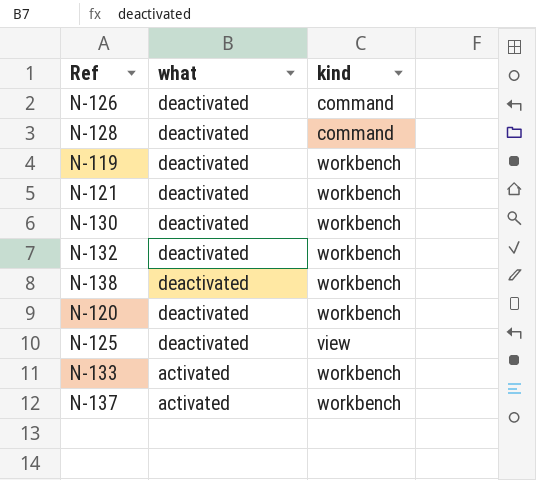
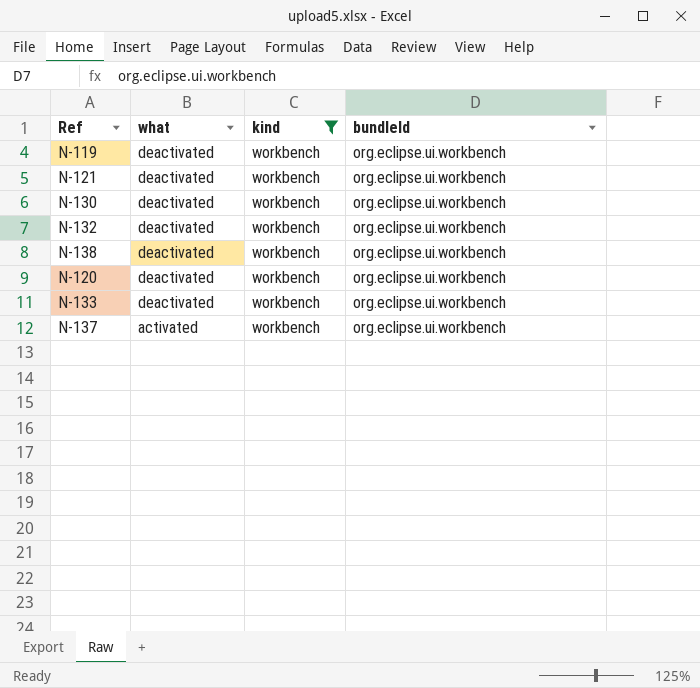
filter: none -> kind = workbench
column bundleId | position: none -> 4
N-133 | what: activated -> deactivated

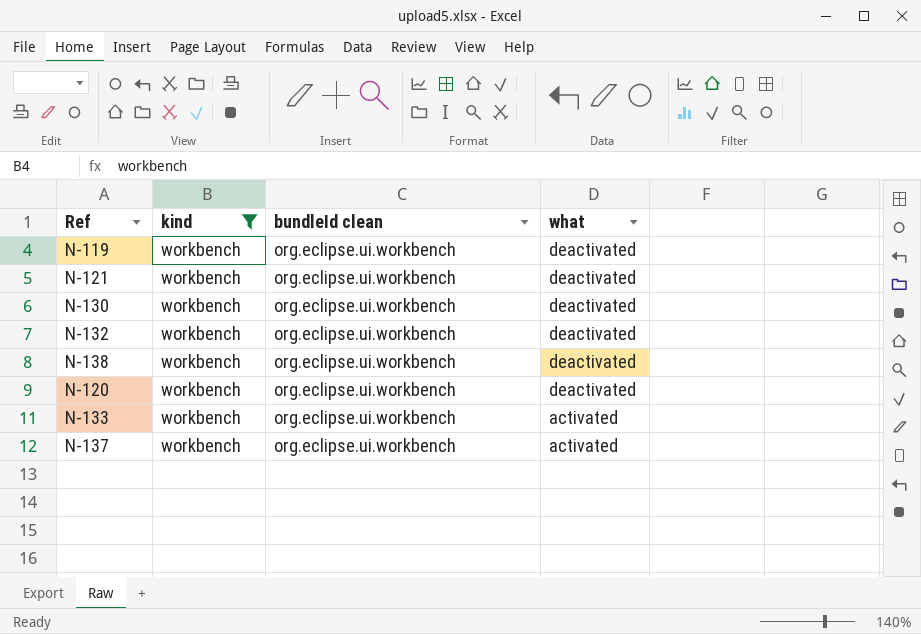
column name: bundleId -> bundleId clean
column what | position: 2 -> 4
N-133 | what: deactivated -> activated

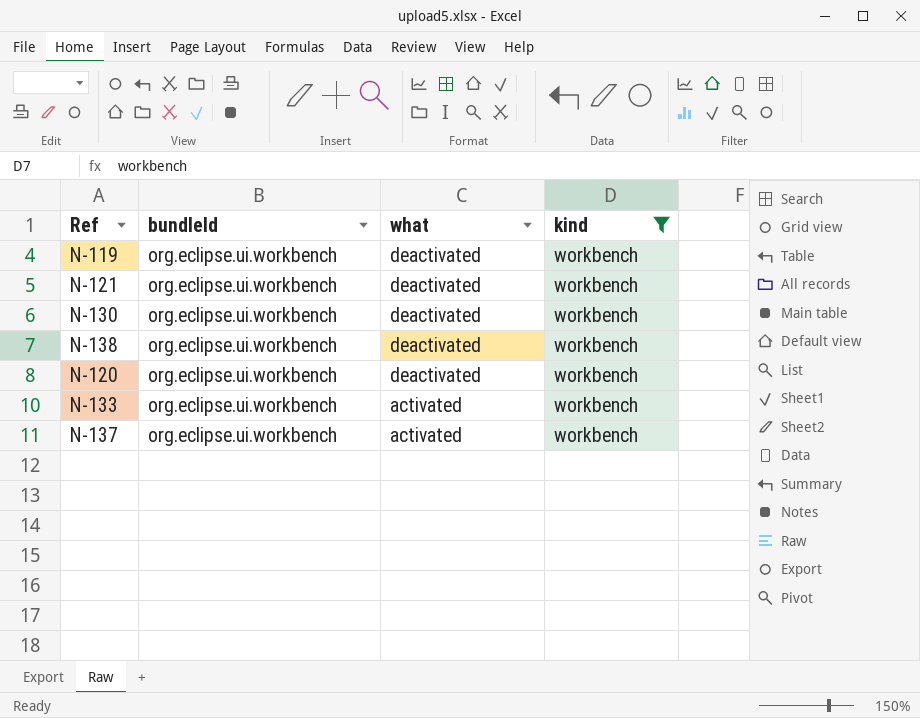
column name: bundleId clean -> bundleId
column kind | position: 2 -> 4
row N-132: workbench | org.eclipse.ui.workbench | deactivated -> none

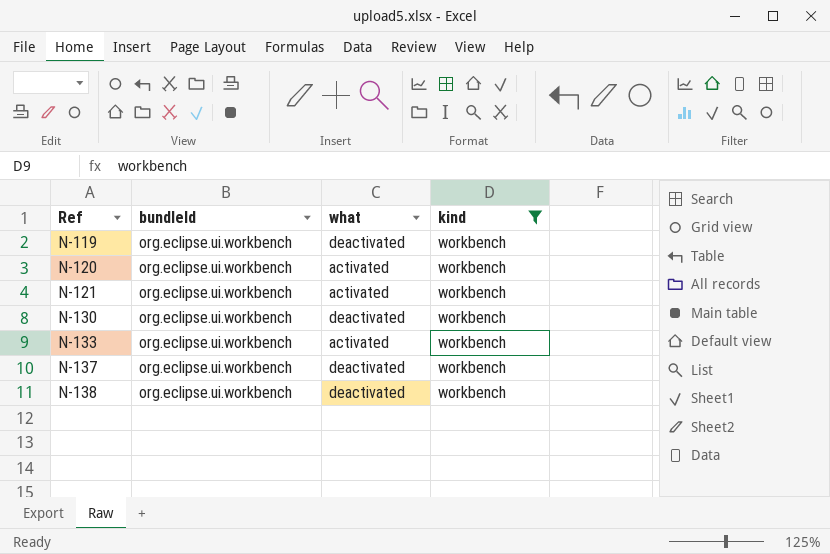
row order: what descending -> Ref ascending
N-120 | what: deactivated -> activated
N-121 | what: deactivated -> activated
N-137 | what: activated -> deactivated

